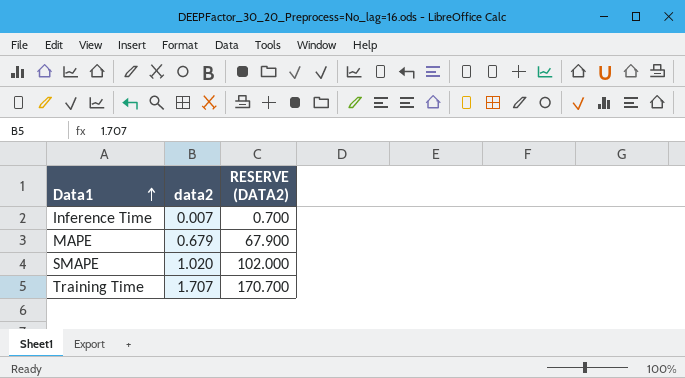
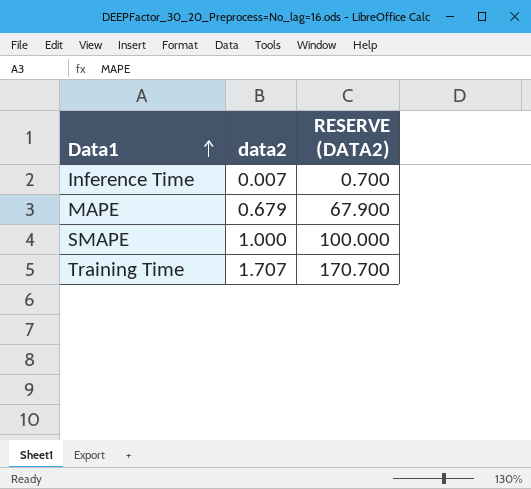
SMAPE | data2: 1.020 -> 1.000
SMAPE | RESERVE (DATA2): 102.000 -> 100.000

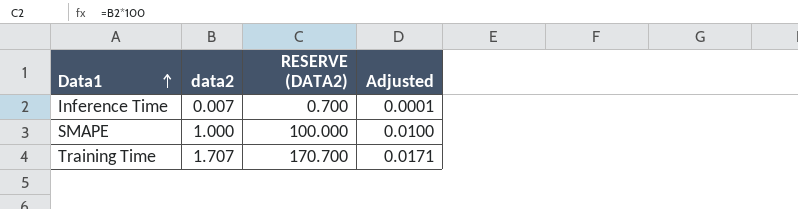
column Adjusted | formula: none -> [data2] * 0.01
row MAPE: 0.679 | 67.900 -> none

